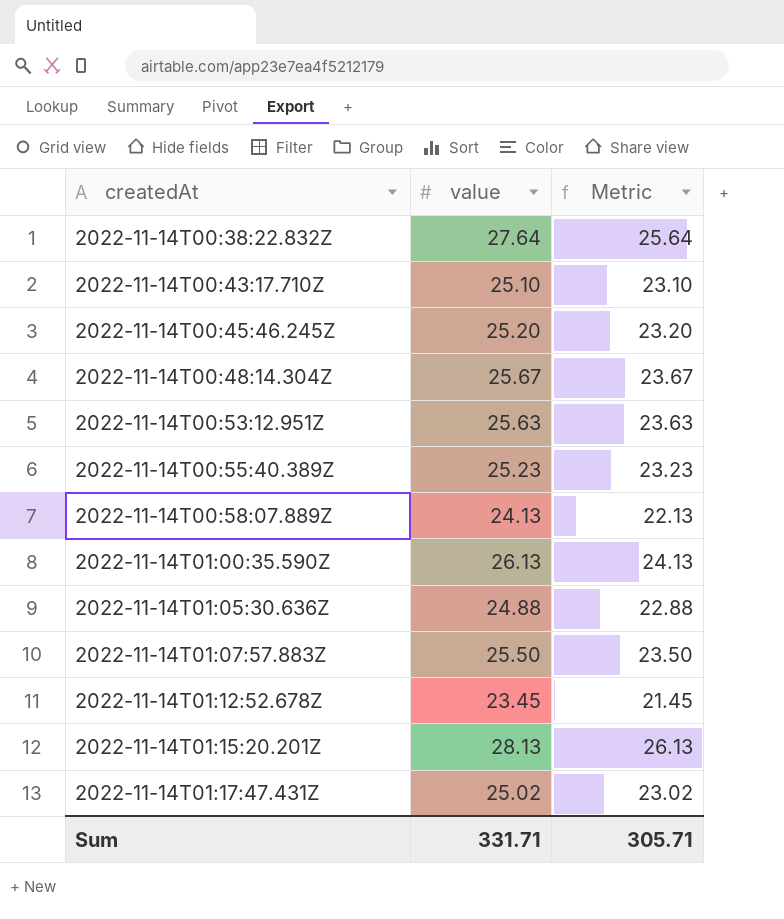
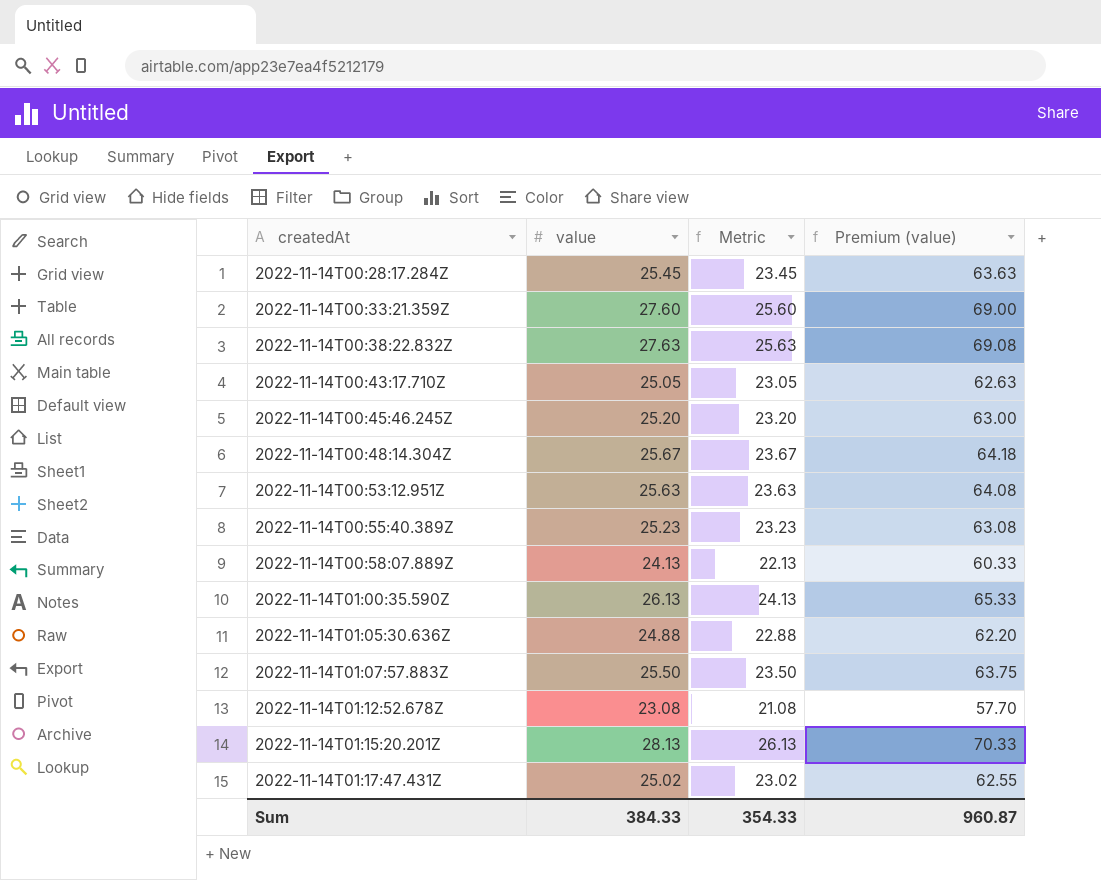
column Premium (value) | formula: none -> [value] * 2.5
row 2022-11-14T00:28:17.284Z: none -> 25.45 | 23.45 | 63.63
row 2022-11-14T00:33:21.359Z: none -> 27.60 | 25.60 | 69.00
2022-11-14T00:38:22.832Z | value: 27.64 -> 27.63
2022-11-14T00:38:22.832Z | Metric: 25.64 -> 25.63
2022-11-14T00:43:17.710Z | value: 25.10 -> 25.05
2022-11-14T00:43:17.710Z | Metric: 23.10 -> 23.05
2022-11-14T01:12:52.678Z | value: 23.45 -> 23.08
2022-11-14T01:12:52.678Z | Metric: 21.45 -> 21.08
Sum | value: 331.71 -> 384.33
Sum | Metric: 305.71 -> 354.33

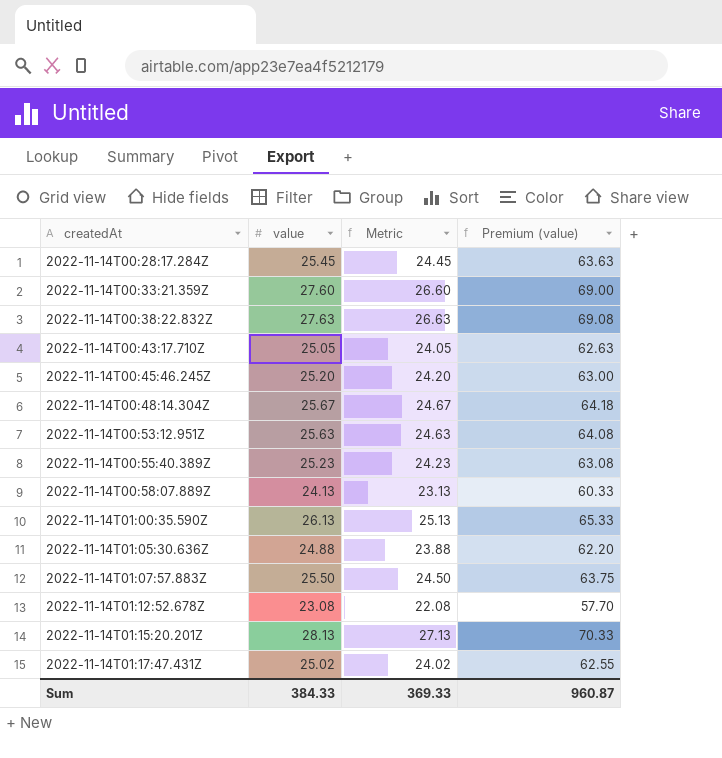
column Metric | formula: [value] - 2 -> [value] - 1
Sum | Metric: 354.33 -> 369.33

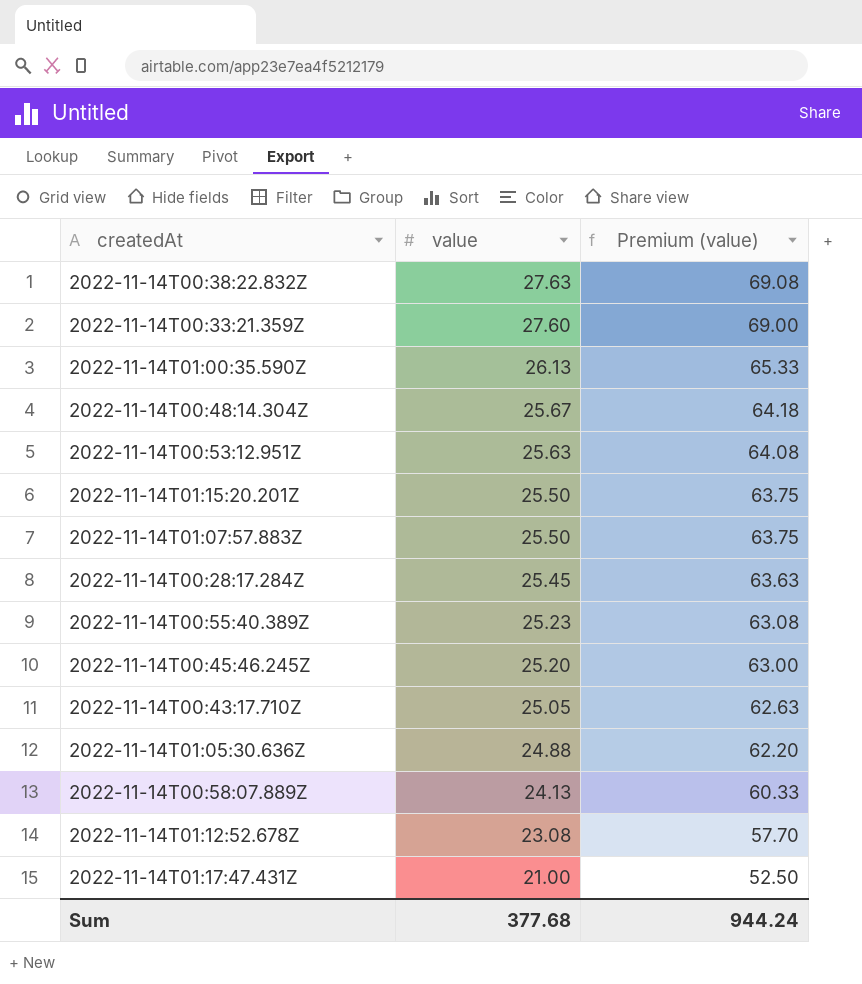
row order: createdAt ascending -> value descending
column Metric | formula: [value] - 1 -> none
2022-11-14T01:15:20.201Z | value: 28.13 -> 25.50
2022-11-14T01:15:20.201Z | Premium (value): 70.33 -> 63.75
2022-11-14T01:17:47.431Z | value: 25.02 -> 21.00
2022-11-14T01:17:47.431Z | Premium (value): 62.55 -> 52.50
Sum | value: 384.33 -> 377.68
Sum | Premium (value): 960.87 -> 944.24

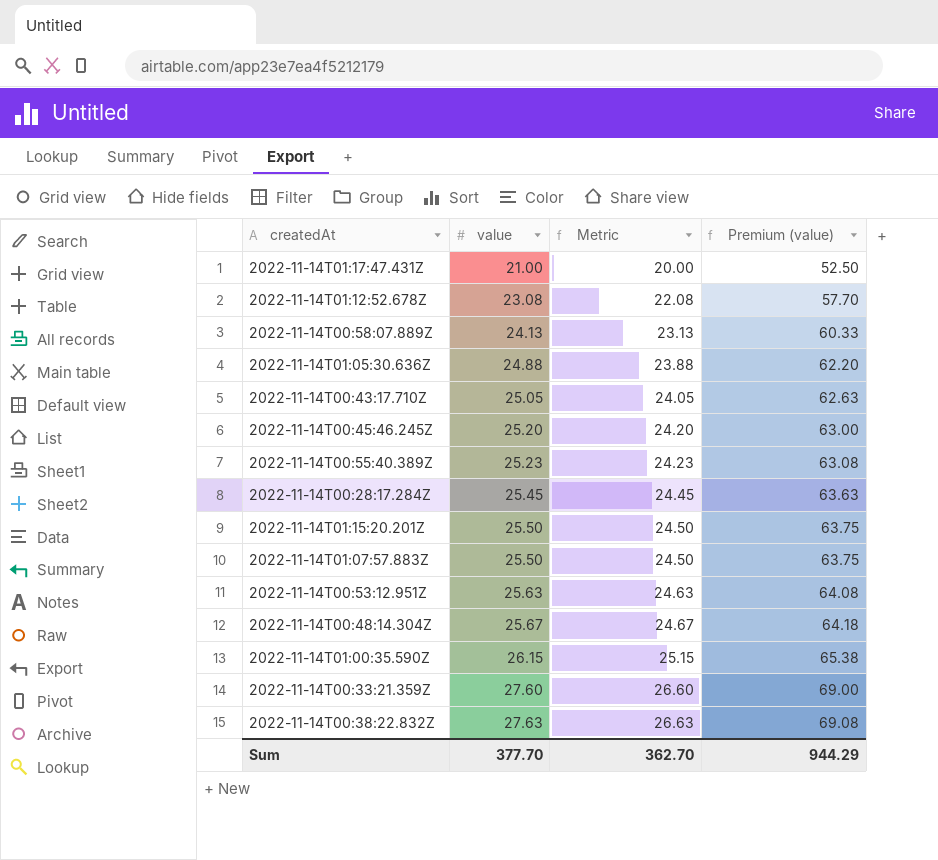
row order: value descending -> value ascending
column Metric | formula: none -> [value] - 1
2022-11-14T01:00:35.590Z | value: 26.13 -> 26.15
2022-11-14T01:00:35.590Z | Premium (value): 65.33 -> 65.38
Sum | value: 377.68 -> 377.70
Sum | Premium (value): 944.24 -> 944.29

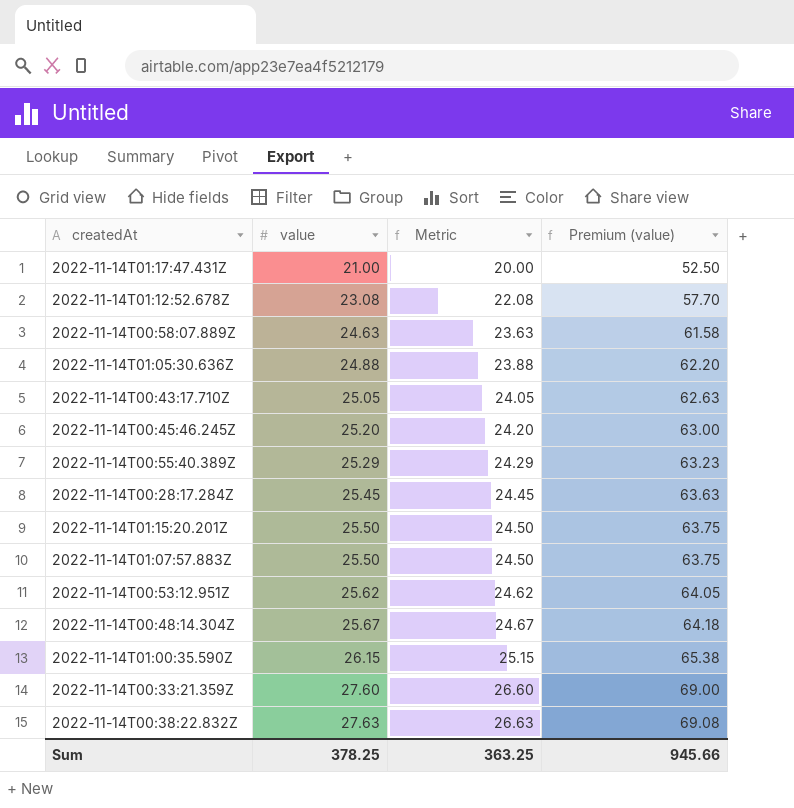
2022-11-14T00:58:07.889Z | value: 24.13 -> 24.63
2022-11-14T00:58:07.889Z | Metric: 23.13 -> 23.63
2022-11-14T00:58:07.889Z | Premium (value): 60.33 -> 61.58
2022-11-14T00:55:40.389Z | value: 25.23 -> 25.29
2022-11-14T00:55:40.389Z | Metric: 24.23 -> 24.29
2022-11-14T00:55:40.389Z | Premium (value): 63.08 -> 63.23
2022-11-14T00:53:12.951Z | value: 25.63 -> 25.62
2022-11-14T00:53:12.951Z | Metric: 24.63 -> 24.62
2022-11-14T00:53:12.951Z | Premium (value): 64.08 -> 64.05
Sum | value: 377.70 -> 378.25
Sum | Metric: 362.70 -> 363.25
Sum | Premium (value): 944.29 -> 945.66

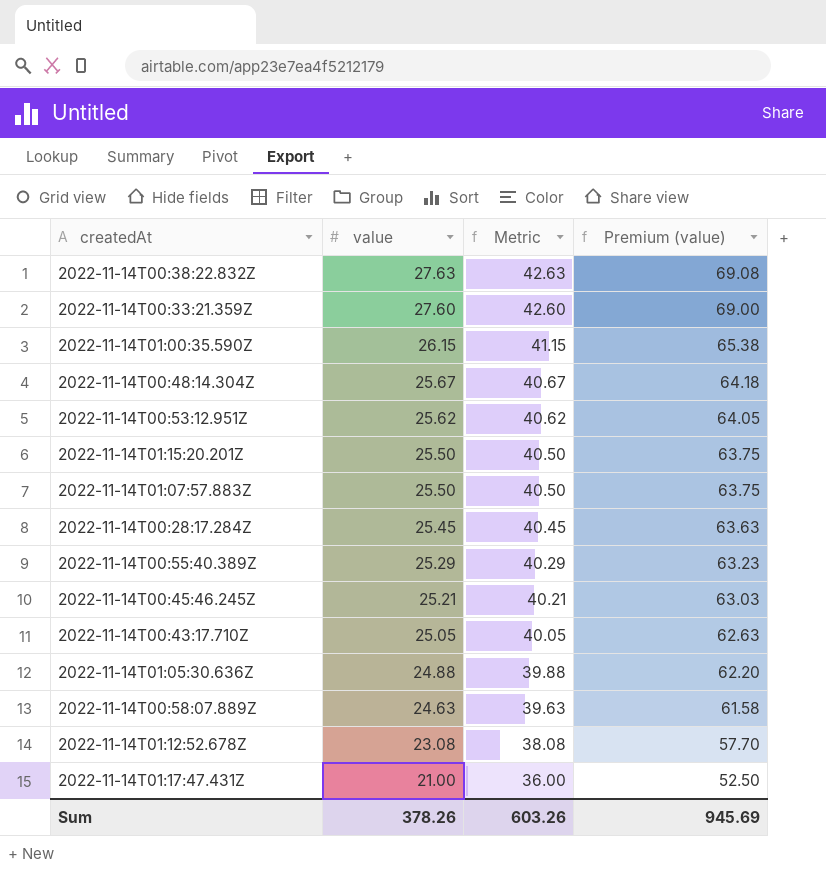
row order: value ascending -> value descending
column Metric | formula: [value] - 1 -> [value] + 15
2022-11-14T00:45:46.245Z | value: 25.20 -> 25.21
2022-11-14T00:45:46.245Z | Premium (value): 63.00 -> 63.03
Sum | value: 378.25 -> 378.26
Sum | Metric: 363.25 -> 603.26
Sum | Premium (value): 945.66 -> 945.69

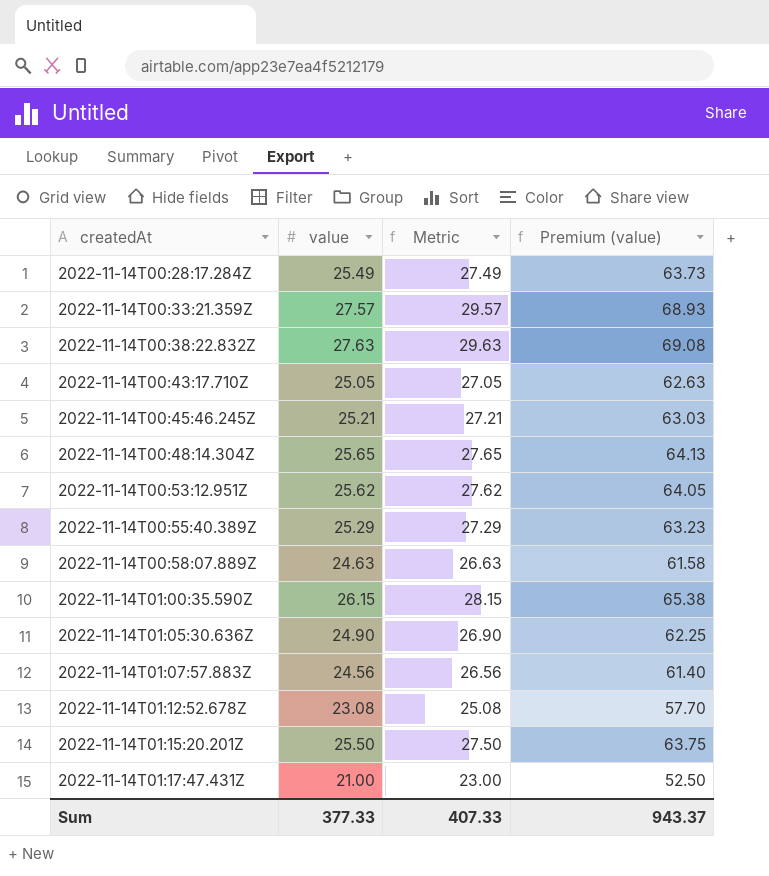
row order: value descending -> createdAt ascending
column Metric | formula: [value] + 15 -> [value] + 2
2022-11-14T00:28:17.284Z | value: 25.45 -> 25.49
2022-11-14T00:28:17.284Z | Premium (value): 63.63 -> 63.73
2022-11-14T00:33:21.359Z | value: 27.60 -> 27.57
2022-11-14T00:33:21.359Z | Premium (value): 69.00 -> 68.93
2022-11-14T00:48:14.304Z | value: 25.67 -> 25.65
2022-11-14T00:48:14.304Z | Premium (value): 64.18 -> 64.13
2022-11-14T01:05:30.636Z | value: 24.88 -> 24.90
2022-11-14T01:05:30.636Z | Premium (value): 62.20 -> 62.25
2022-11-14T01:07:57.883Z | value: 25.50 -> 24.56
2022-11-14T01:07:57.883Z | Premium (value): 63.75 -> 61.40
Sum | value: 378.26 -> 377.33
Sum | Metric: 603.26 -> 407.33
Sum | Premium (value): 945.69 -> 943.37

